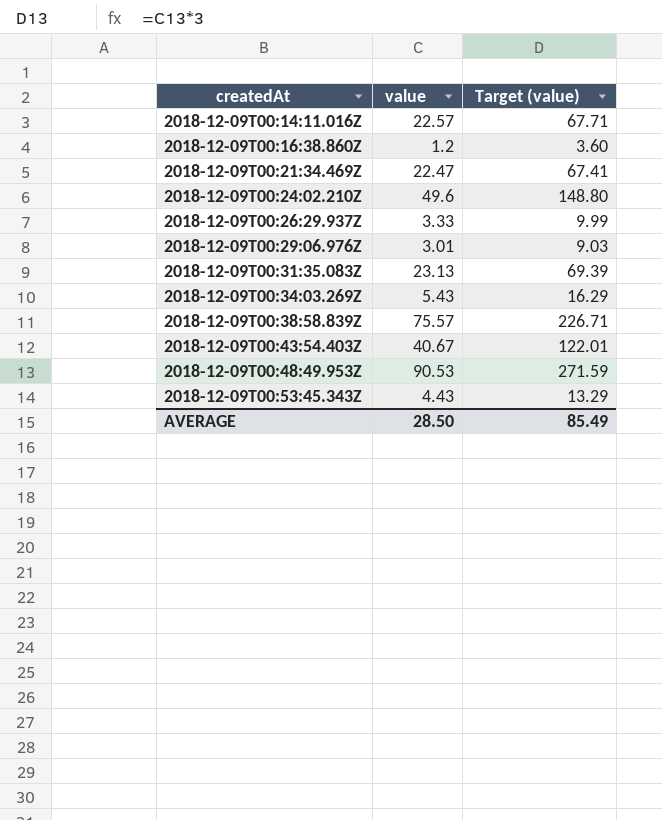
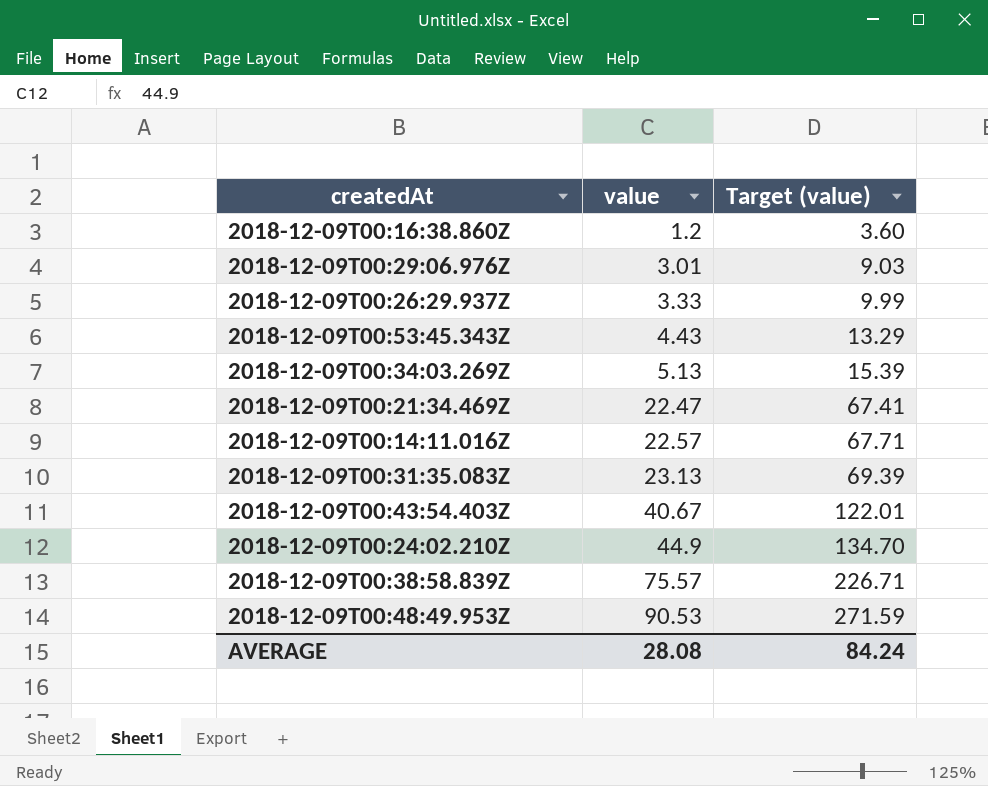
row order: createdAt ascending -> value ascending
2018-12-09T00:34:03.269Z | value: 5.43 -> 5.13
2018-12-09T00:34:03.269Z | Target (value): 16.29 -> 15.39
2018-12-09T00:24:02.210Z | value: 49.6 -> 44.9
2018-12-09T00:24:02.210Z | Target (value): 148.80 -> 134.70
AVERAGE | value: 28.50 -> 28.08
AVERAGE | Target (value): 85.49 -> 84.24

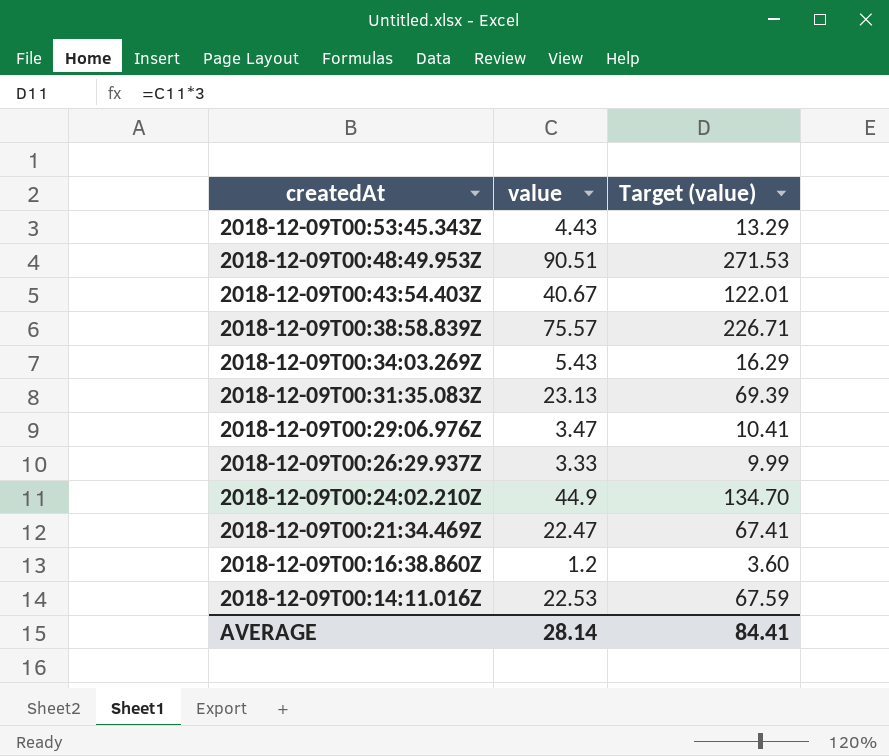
row order: value ascending -> createdAt descending
2018-12-09T00:48:49.953Z | value: 90.53 -> 90.51
2018-12-09T00:48:49.953Z | Target (value): 271.59 -> 271.53
2018-12-09T00:34:03.269Z | value: 5.13 -> 5.43
2018-12-09T00:34:03.269Z | Target (value): 15.39 -> 16.29
2018-12-09T00:29:06.976Z | value: 3.01 -> 3.47
2018-12-09T00:29:06.976Z | Target (value): 9.03 -> 10.41
2018-12-09T00:14:11.016Z | value: 22.57 -> 22.53
2018-12-09T00:14:11.016Z | Target (value): 67.71 -> 67.59
AVERAGE | value: 28.08 -> 28.14
AVERAGE | Target (value): 84.24 -> 84.41

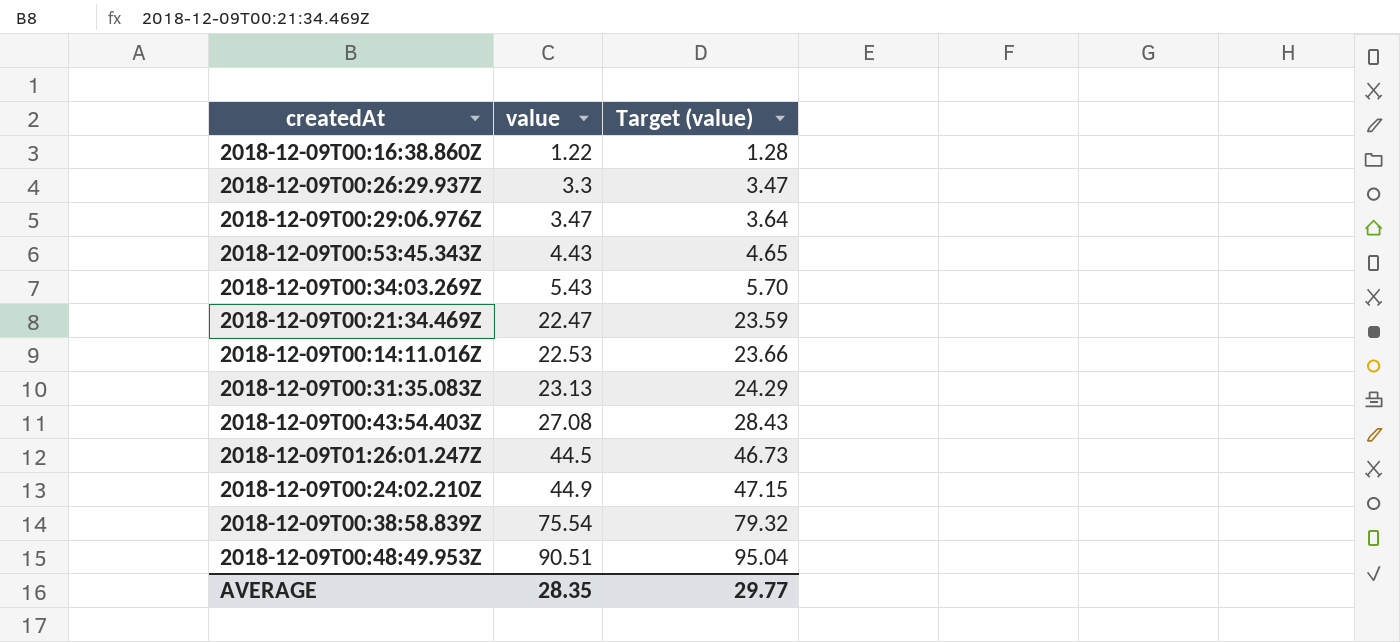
row order: createdAt descending -> value ascending
column Target (value) | formula: [value] * 3 -> [value] * 1.05
2018-12-09T00:16:38.860Z | value: 1.2 -> 1.22
2018-12-09T00:26:29.937Z | value: 3.33 -> 3.3
2018-12-09T00:43:54.403Z | value: 40.67 -> 27.08
row 2018-12-09T01:26:01.247Z: none -> 44.5 | 46.73
2018-12-09T00:38:58.839Z | value: 75.57 -> 75.54
AVERAGE | value: 28.14 -> 28.35
AVERAGE | Target (value): 84.41 -> 29.77

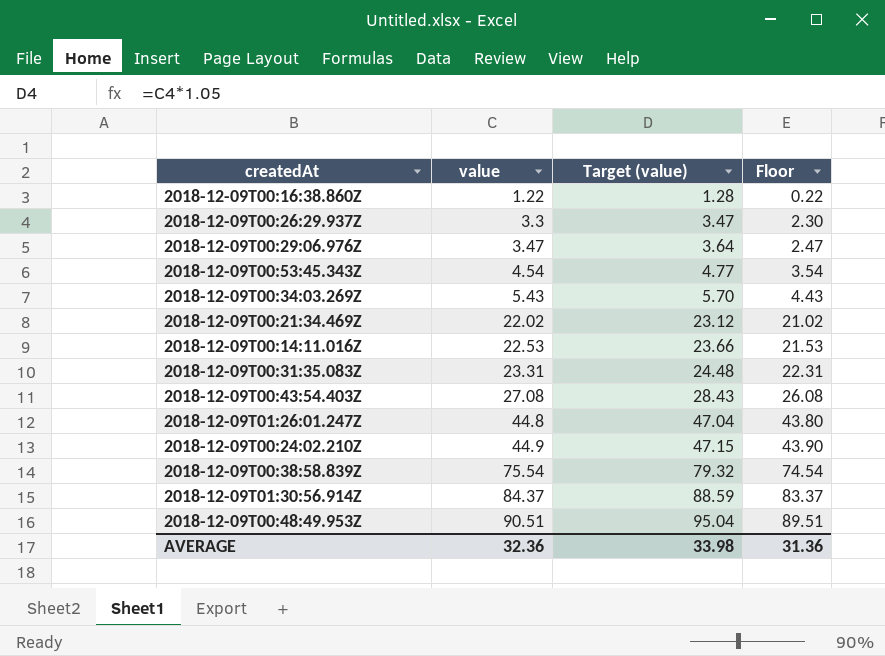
column Floor | formula: none -> [value] - 1
2018-12-09T00:53:45.343Z | value: 4.43 -> 4.54
2018-12-09T00:53:45.343Z | Target (value): 4.65 -> 4.77
2018-12-09T00:21:34.469Z | value: 22.47 -> 22.02
2018-12-09T00:21:34.469Z | Target (value): 23.59 -> 23.12
2018-12-09T00:31:35.083Z | value: 23.13 -> 23.31
2018-12-09T00:31:35.083Z | Target (value): 24.29 -> 24.48
2018-12-09T01:26:01.247Z | value: 44.5 -> 44.8
2018-12-09T01:26:01.247Z | Target (value): 46.73 -> 47.04
row 2018-12-09T01:30:56.914Z: none -> 84.37 | 88.59 | 83.37
AVERAGE | value: 28.35 -> 32.36
AVERAGE | Target (value): 29.77 -> 33.98

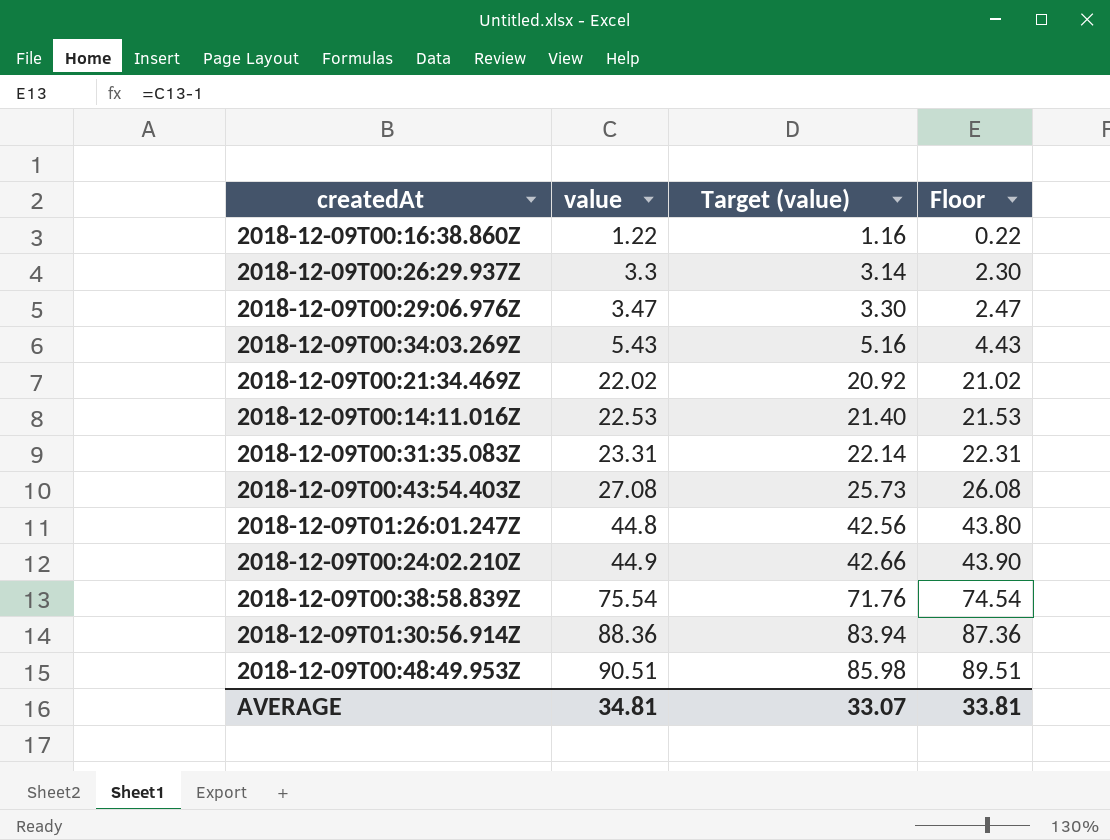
column Target (value) | formula: [value] * 1.05 -> [value] * 0.95
row 2018-12-09T00:53:45.343Z: 4.54 | 4.77 | 3.54 -> none
2018-12-09T01:30:56.914Z | value: 84.37 -> 88.36
2018-12-09T01:30:56.914Z | Floor: 83.37 -> 87.36
AVERAGE | value: 32.36 -> 34.81
AVERAGE | Target (value): 33.98 -> 33.07
AVERAGE | Floor: 31.36 -> 33.81

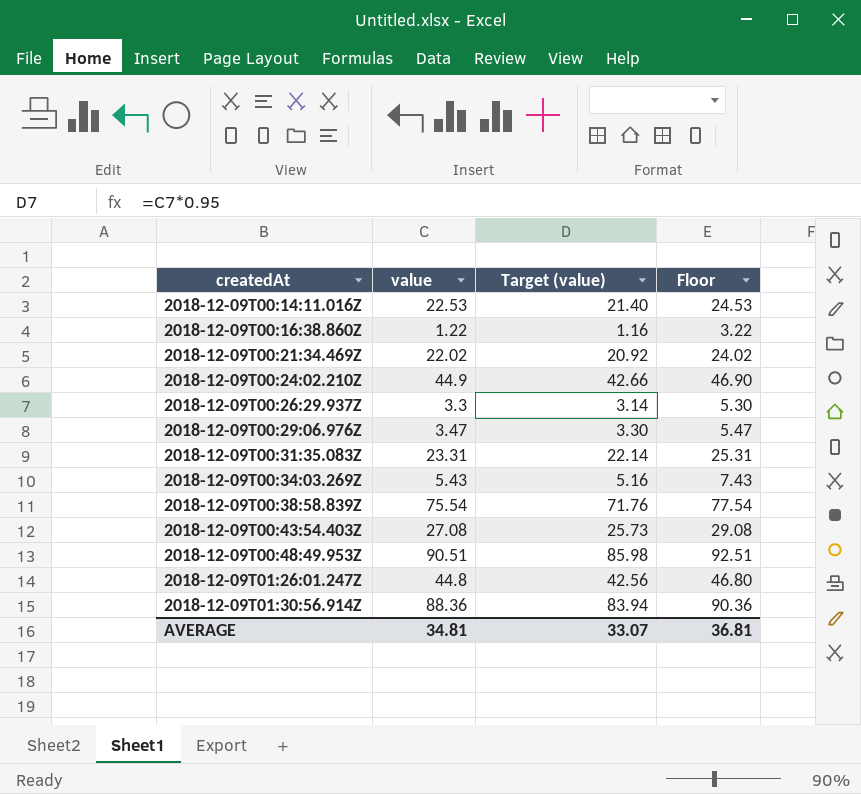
row order: value ascending -> createdAt ascending
column Floor | formula: [value] - 1 -> [value] + 2
AVERAGE | Floor: 33.81 -> 36.81

